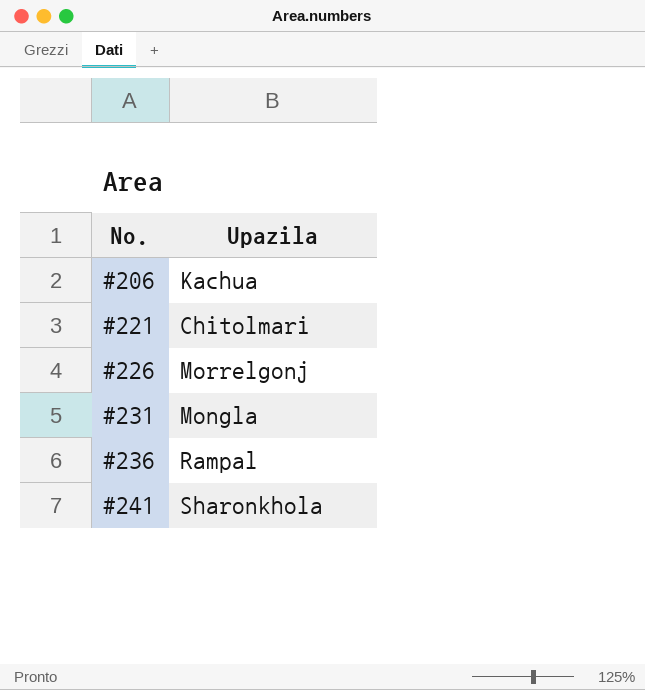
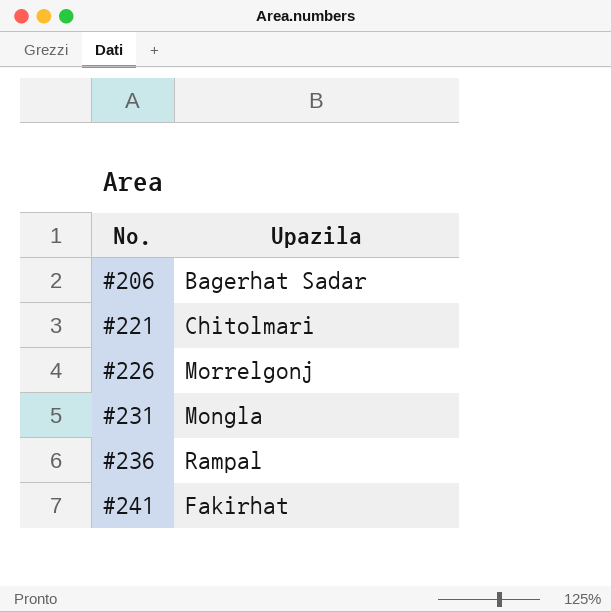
#206 | Upazila: Kachua -> Bagerhat Sadar
#241 | Upazila: Sharonkhola -> Fakirhat

